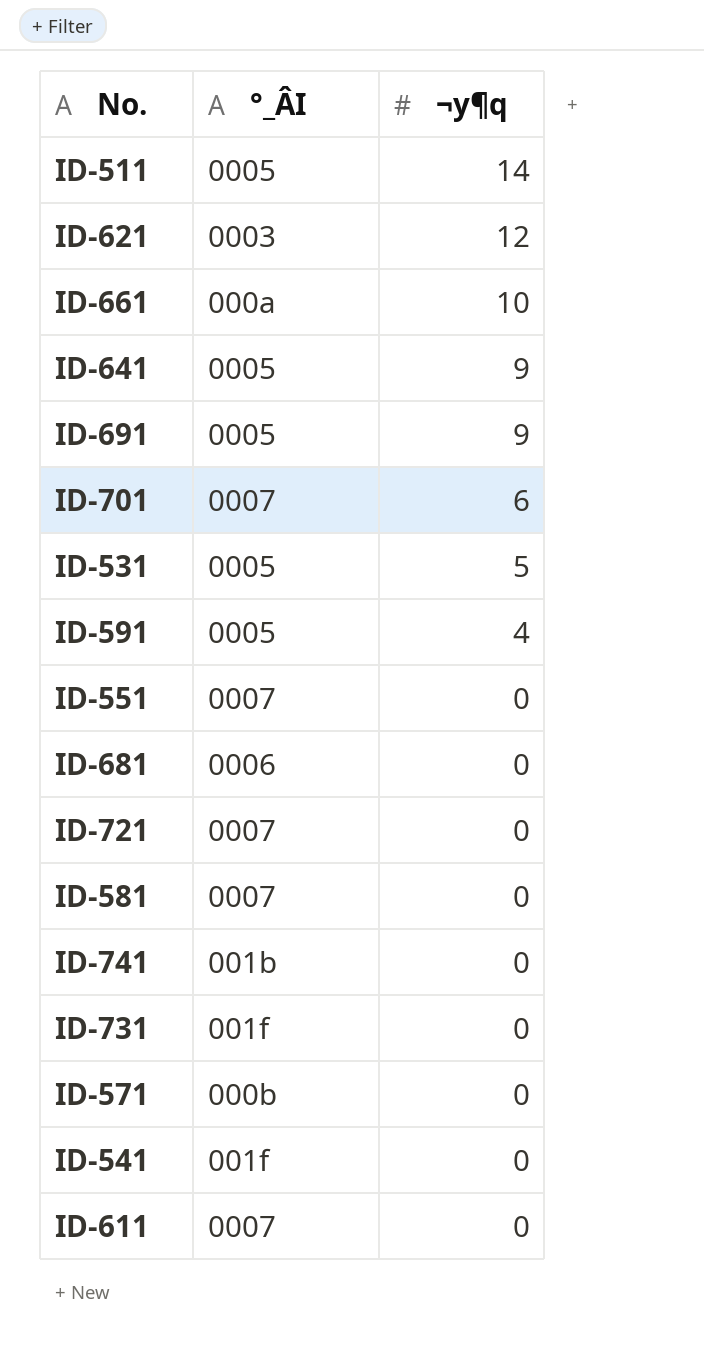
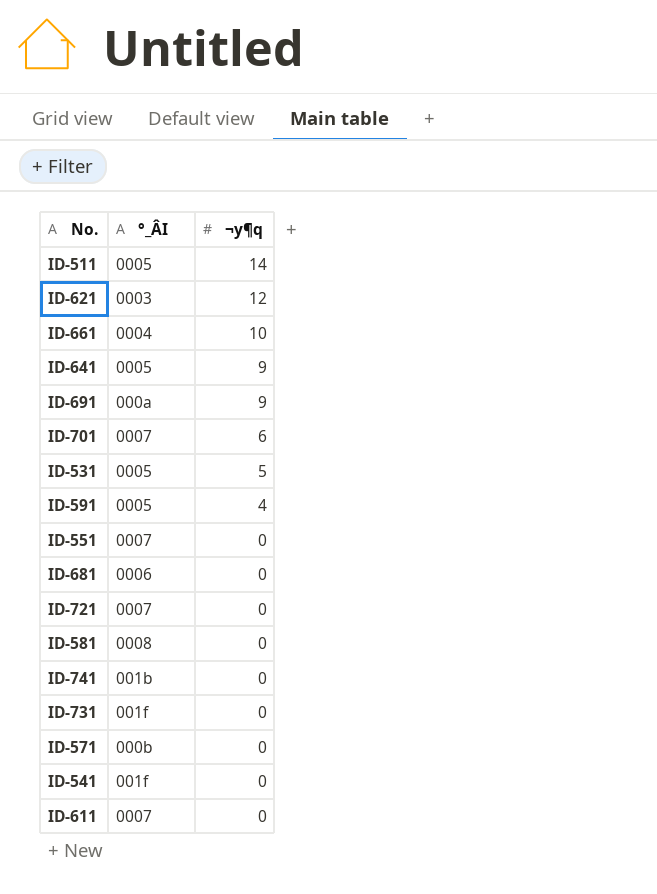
ID-661 | °_ÂI: 000a -> 0004
ID-691 | °_ÂI: 0005 -> 000a
ID-581 | °_ÂI: 0007 -> 0008

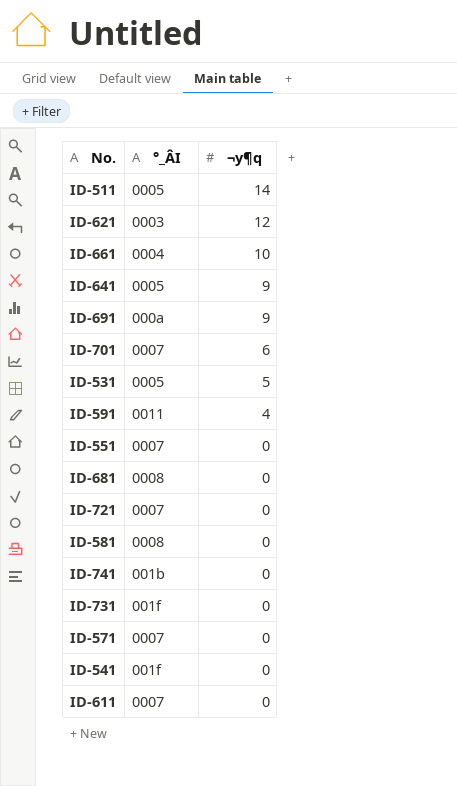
ID-591 | °_ÂI: 0005 -> 0011
ID-681 | °_ÂI: 0006 -> 0008
ID-571 | °_ÂI: 000b -> 0007

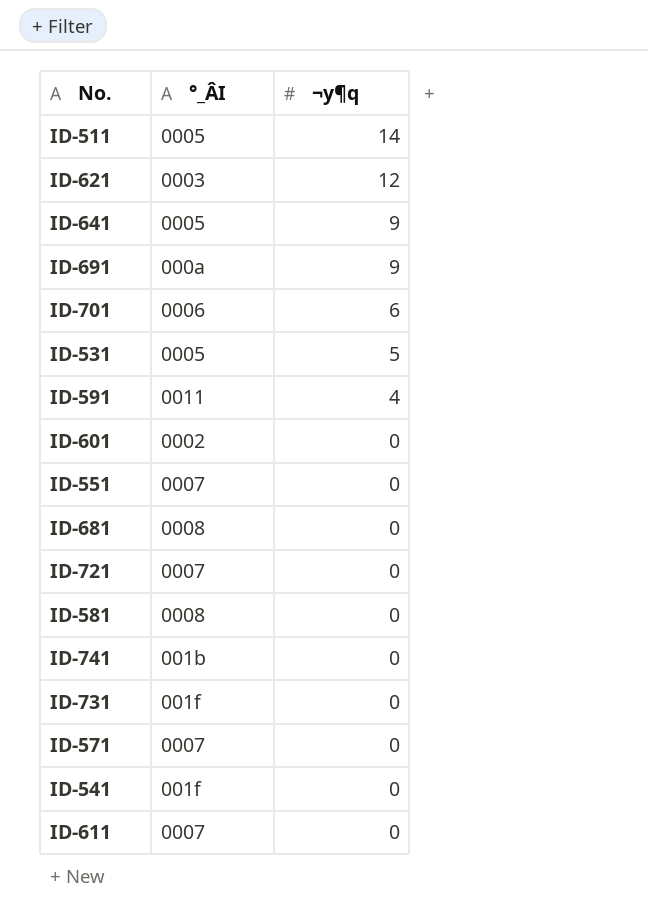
row ID-661: 0004 | 10 -> none
ID-701 | °_ÂI: 0007 -> 0006
row ID-601: none -> 0002 | 0

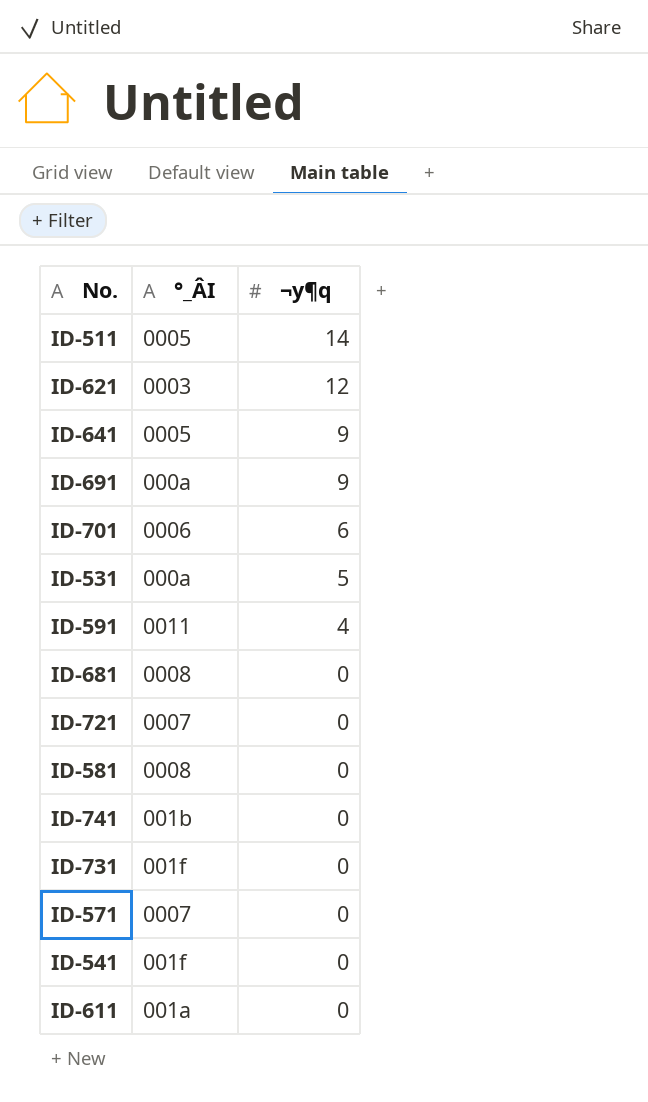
row ID-601: 0002 | 0 -> none
row ID-551: 0007 | 0 -> none
ID-531 | °_ÂI: 0005 -> 000a
ID-611 | °_ÂI: 0007 -> 001a

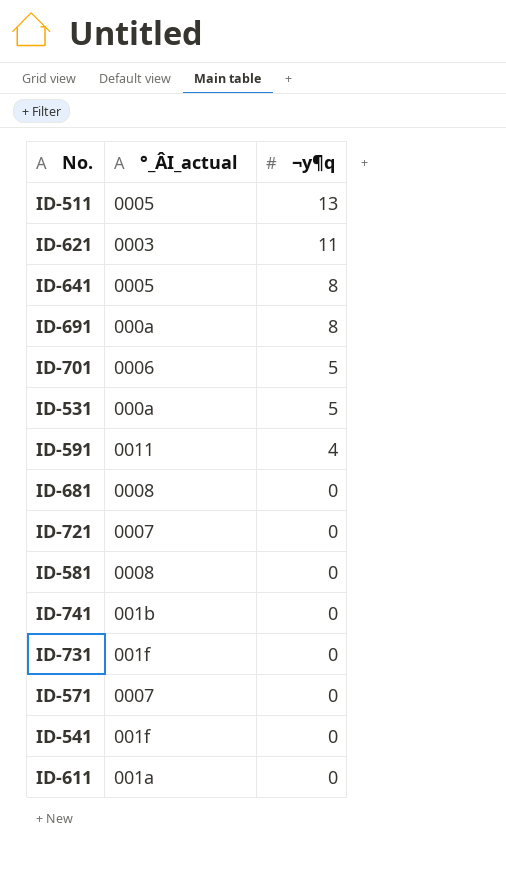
column name: °_ÂI -> °_ÂI_actual
ID-511 | ¬y¶q: 14 -> 13
ID-621 | ¬y¶q: 12 -> 11
ID-641 | ¬y¶q: 9 -> 8
ID-691 | ¬y¶q: 9 -> 8
ID-701 | ¬y¶q: 6 -> 5

